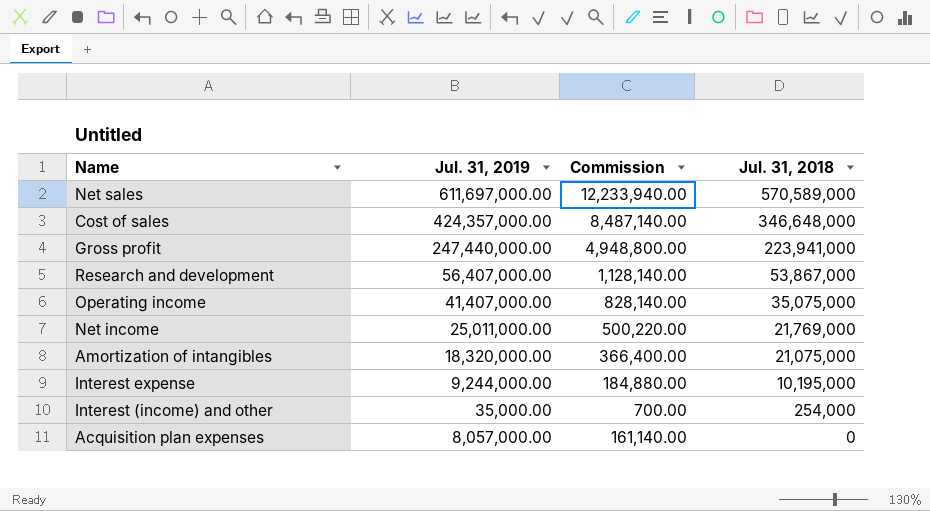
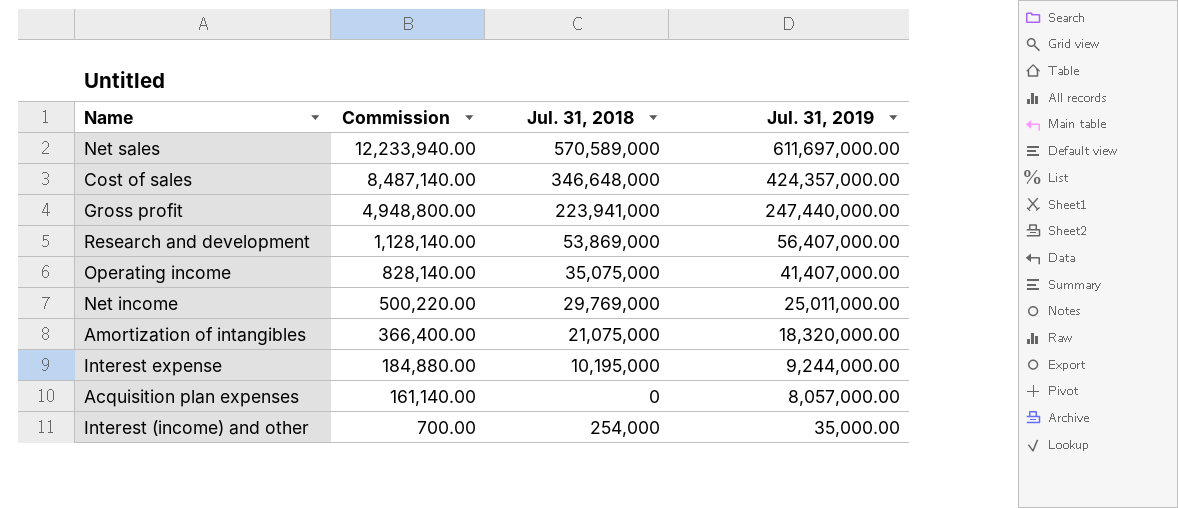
row order: Jul. 31, 2018 descending -> Commission descending
column Jul. 31, 2019 | position: 2 -> 4
Research and development | Jul. 31, 2018: 53,867,000 -> 53,869,000
Net income | Jul. 31, 2018: 21,769,000 -> 29,769,000

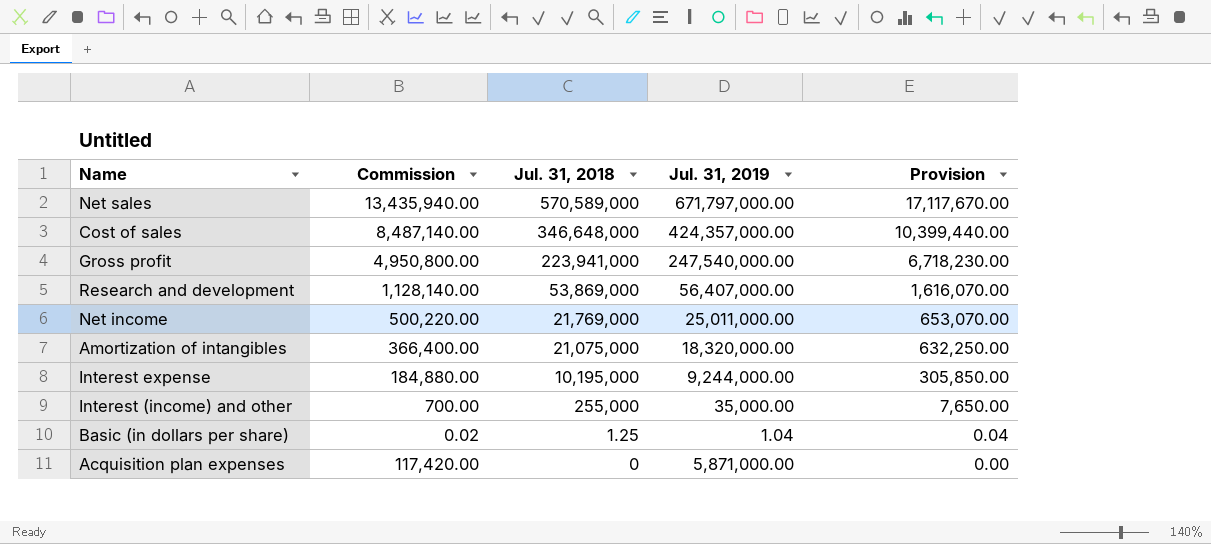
row order: Commission descending -> Jul. 31, 2018 descending
column Provision | formula: none -> [Jul. 31, 2018] * 0.03
row Operating income: 828,140.00 | 35,075,000 | 41,407,000.00 -> none
Net sales | Commission: 12,233,940.00 -> 13,435,940.00
Net sales | Jul. 31, 2019: 611,697,000.00 -> 671,797,000.00
Gross profit | Commission: 4,948,800.00 -> 4,950,800.00
Gross profit | Jul. 31, 2019: 247,440,000.00 -> 247,540,000.00
Net income | Jul. 31, 2018: 29,769,000 -> 21,769,000
Interest (income) and other | Jul. 31, 2018: 254,000 -> 255,000
row Basic (in dollars per share): none -> 0.02 | 1.25 | 1.04 | 0.04
Acquisition plan expenses | Commission: 161,140.00 -> 117,420.00
Acquisition plan expenses | Jul. 31, 2019: 8,057,000.00 -> 5,871,000.00

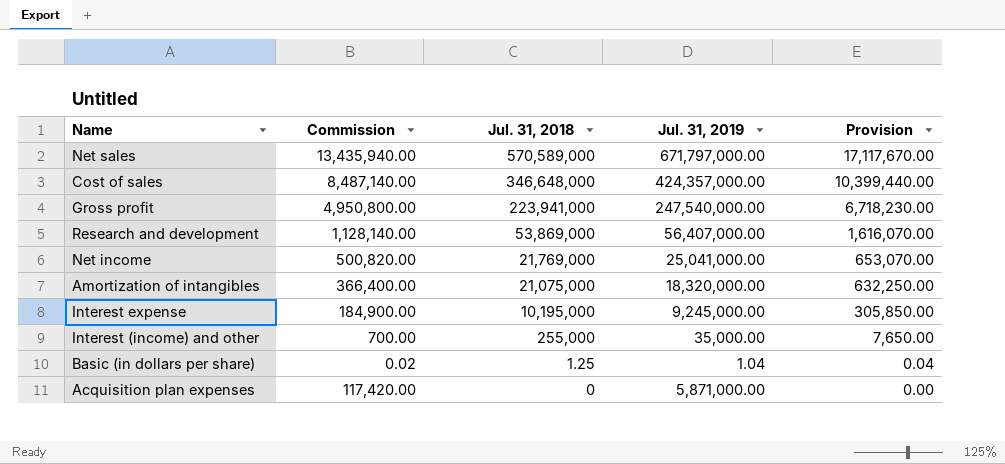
Net income | Commission: 500,220.00 -> 500,820.00
Net income | Jul. 31, 2019: 25,011,000.00 -> 25,041,000.00
Interest expense | Commission: 184,880.00 -> 184,900.00
Interest expense | Jul. 31, 2019: 9,244,000.00 -> 9,245,000.00

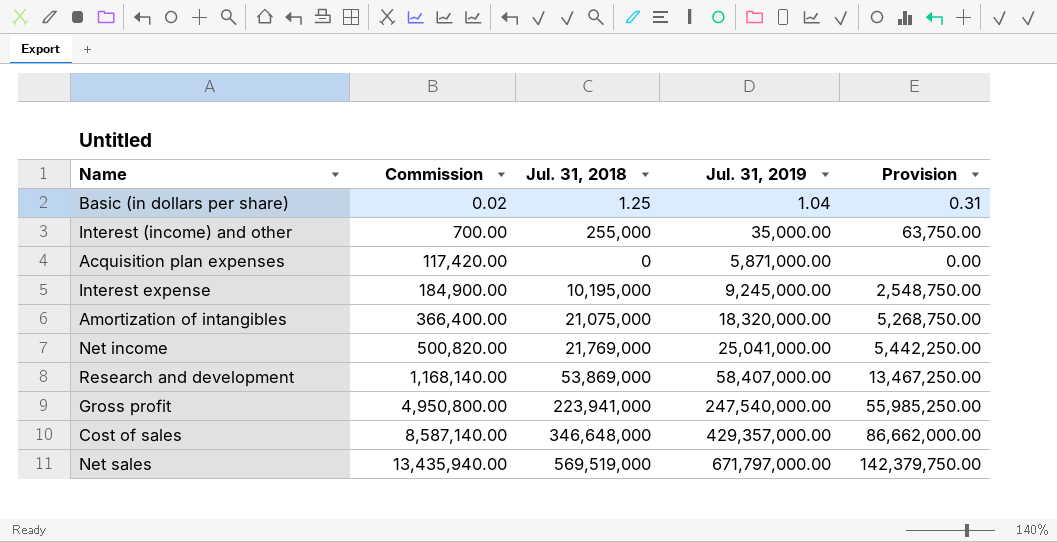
row order: Jul. 31, 2018 descending -> Commission ascending
column Provision | formula: [Jul. 31, 2018] * 0.03 -> [Jul. 31, 2018] * 0.25
Research and development | Commission: 1,128,140.00 -> 1,168,140.00
Research and development | Jul. 31, 2019: 56,407,000.00 -> 58,407,000.00
Cost of sales | Commission: 8,487,140.00 -> 8,587,140.00
Cost of sales | Jul. 31, 2019: 424,357,000.00 -> 429,357,000.00
Net sales | Jul. 31, 2018: 570,589,000 -> 569,519,000

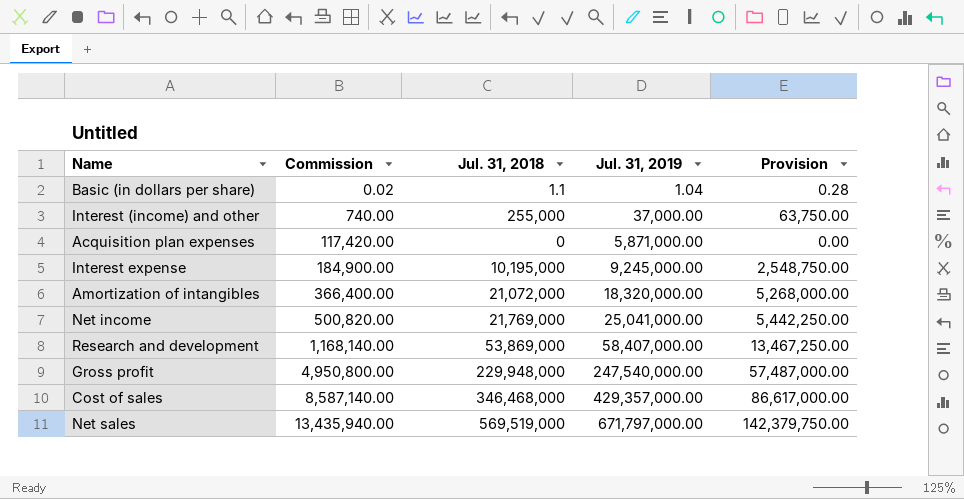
Basic (in dollars per share) | Jul. 31, 2018: 1.25 -> 1.1
Basic (in dollars per share) | Provision: 0.31 -> 0.28
Interest (income) and other | Commission: 700.00 -> 740.00
Interest (income) and other | Jul. 31, 2019: 35,000.00 -> 37,000.00
Amortization of intangibles | Jul. 31, 2018: 21,075,000 -> 21,072,000
Amortization of intangibles | Provision: 5,268,750.00 -> 5,268,000.00
Gross profit | Jul. 31, 2018: 223,941,000 -> 229,948,000
Gross profit | Provision: 55,985,250.00 -> 57,487,000.00
Cost of sales | Jul. 31, 2018: 346,648,000 -> 346,468,000
Cost of sales | Provision: 86,662,000.00 -> 86,617,000.00

